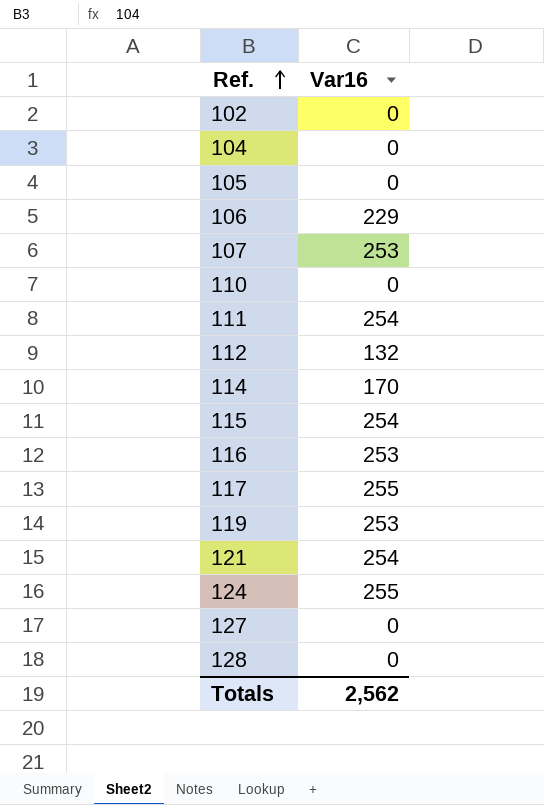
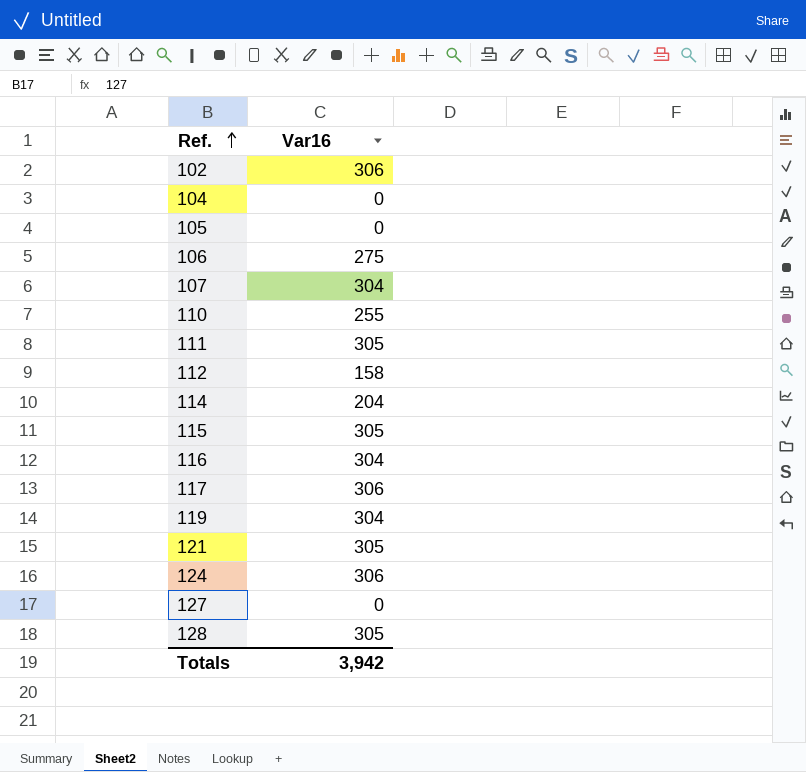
102 | Var16: 0 -> 306
106 | Var16: 229 -> 275
107 | Var16: 253 -> 304
110 | Var16: 0 -> 255
111 | Var16: 254 -> 305
112 | Var16: 132 -> 158
114 | Var16: 170 -> 204
115 | Var16: 254 -> 305
116 | Var16: 253 -> 304
117 | Var16: 255 -> 306
119 | Var16: 253 -> 304
121 | Var16: 254 -> 305
124 | Var16: 255 -> 306
128 | Var16: 0 -> 305
Totals | Var16: 2,562 -> 3,942

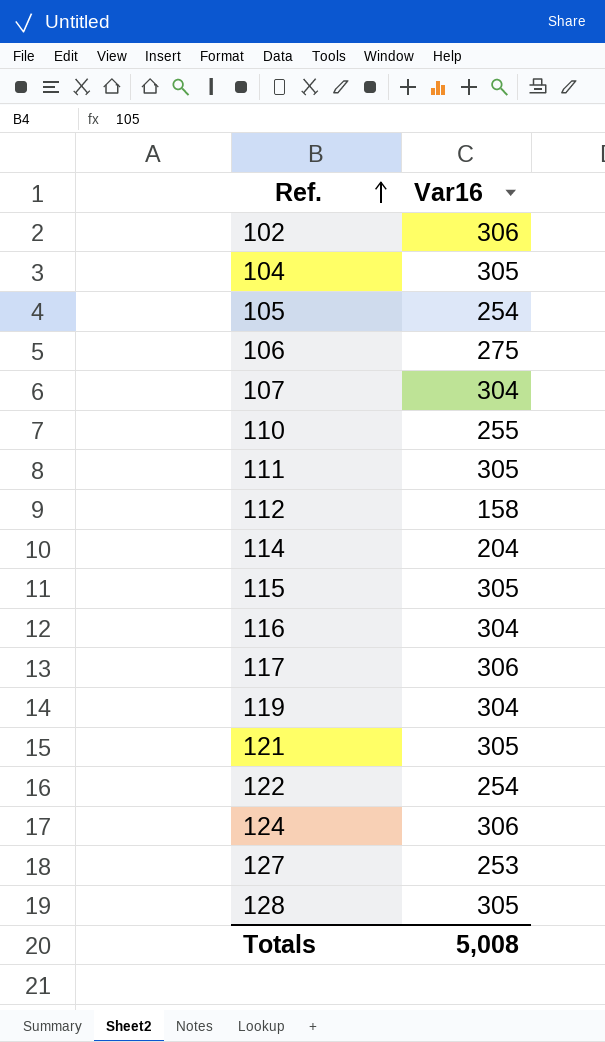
104 | Var16: 0 -> 305
105 | Var16: 0 -> 254
row 122: none -> 254
127 | Var16: 0 -> 253
Totals | Var16: 3,942 -> 5,008

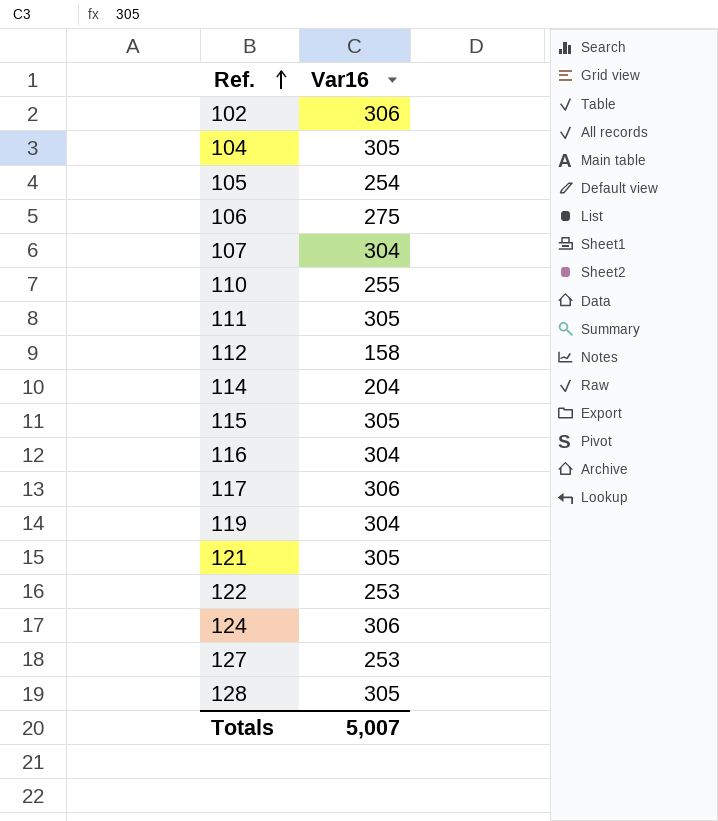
122 | Var16: 254 -> 253
Totals | Var16: 5,008 -> 5,007

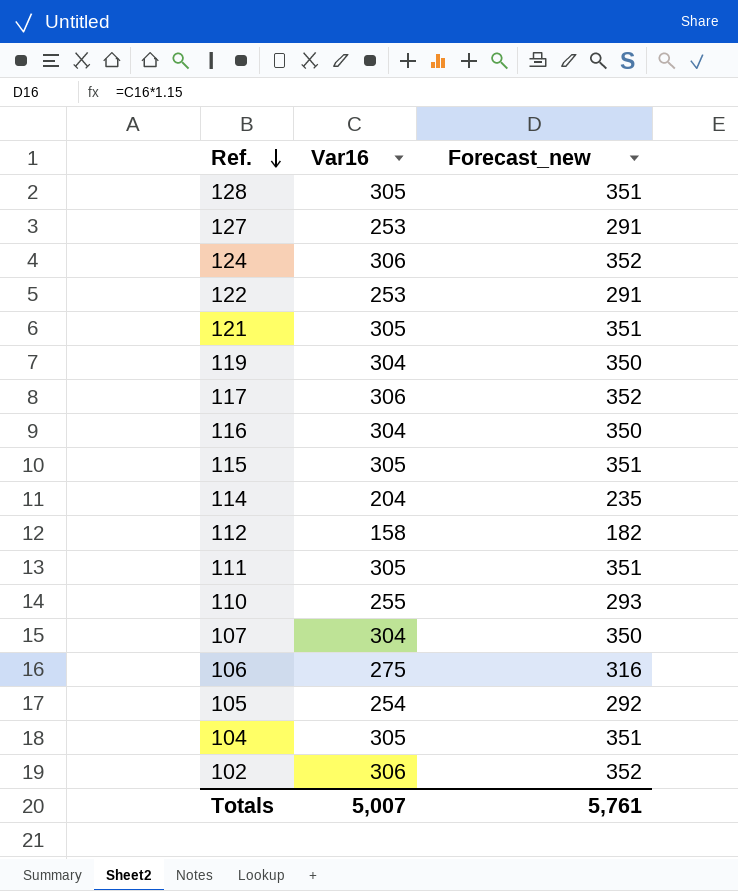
row order: Ref. ascending -> Ref. descending
column Forecast_new | formula: none -> [Var16] * 1.15

